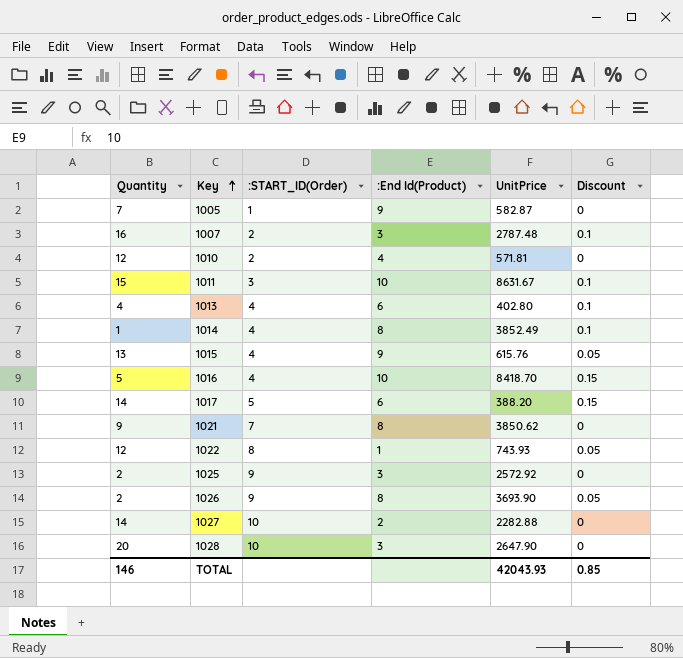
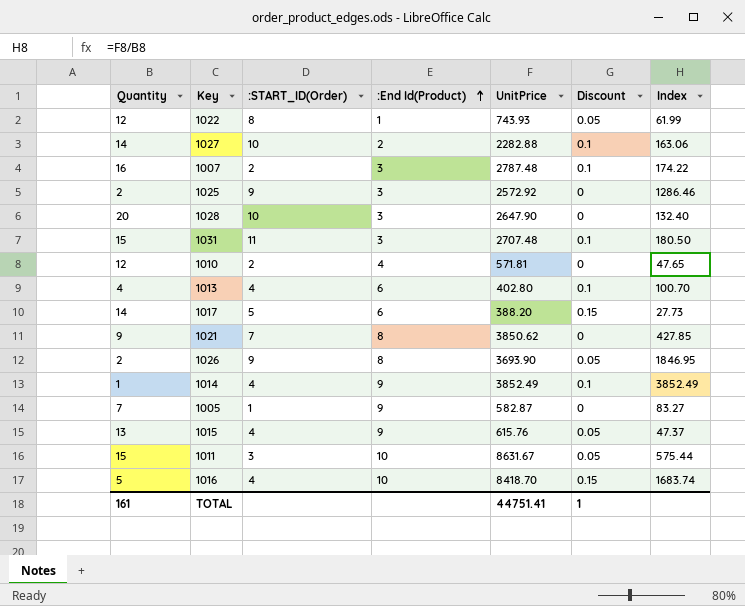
row order: Key ascending -> :End Id(Product) ascending
column Index | formula: none -> [UnitPrice] / [Quantity]
1027 | Discount: 0 -> 0.1
row 1031: none -> 15 | 11 | 3 | 2707.48 | 0.1 | 180.50
1014 | :End Id(Product): 8 -> 9
1011 | Discount: 0.1 -> 0.05
TOTAL | Quantity: 146 -> 161
TOTAL | UnitPrice: 42043.93 -> 44751.41
TOTAL | Discount: 0.85 -> 1

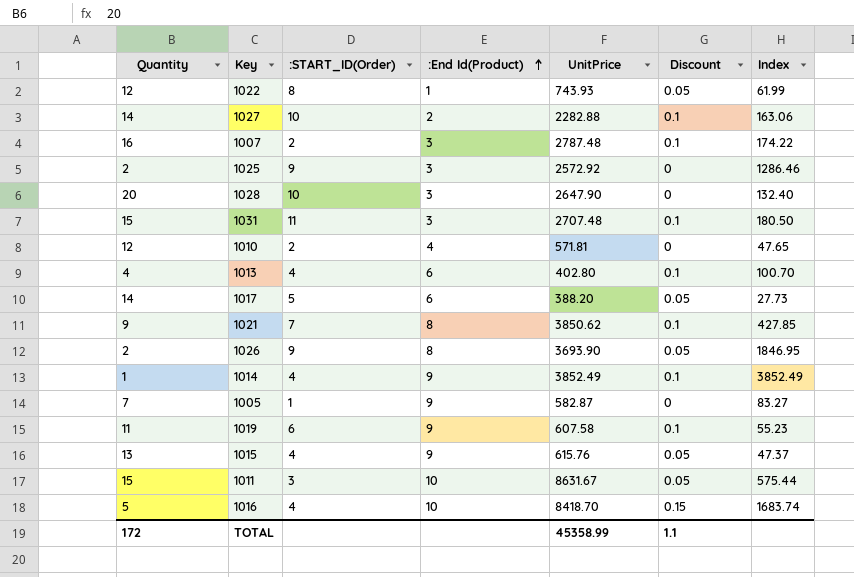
1017 | Discount: 0.15 -> 0.05
1021 | Discount: 0 -> 0.1
row 1019: none -> 11 | 6 | 9 | 607.58 | 0.1 | 55.23
TOTAL | Quantity: 161 -> 172
TOTAL | UnitPrice: 44751.41 -> 45358.99
TOTAL | Discount: 1 -> 1.1

